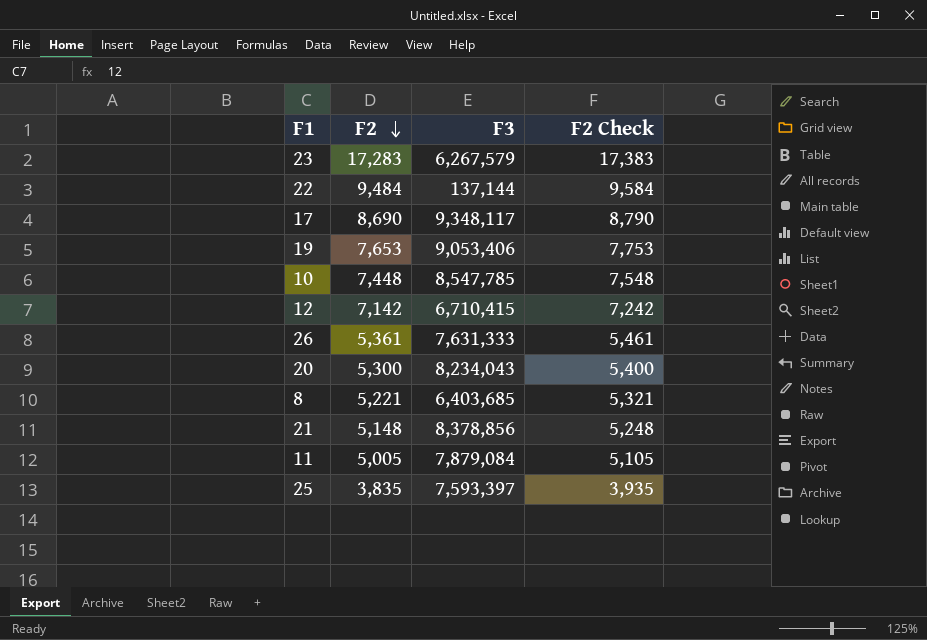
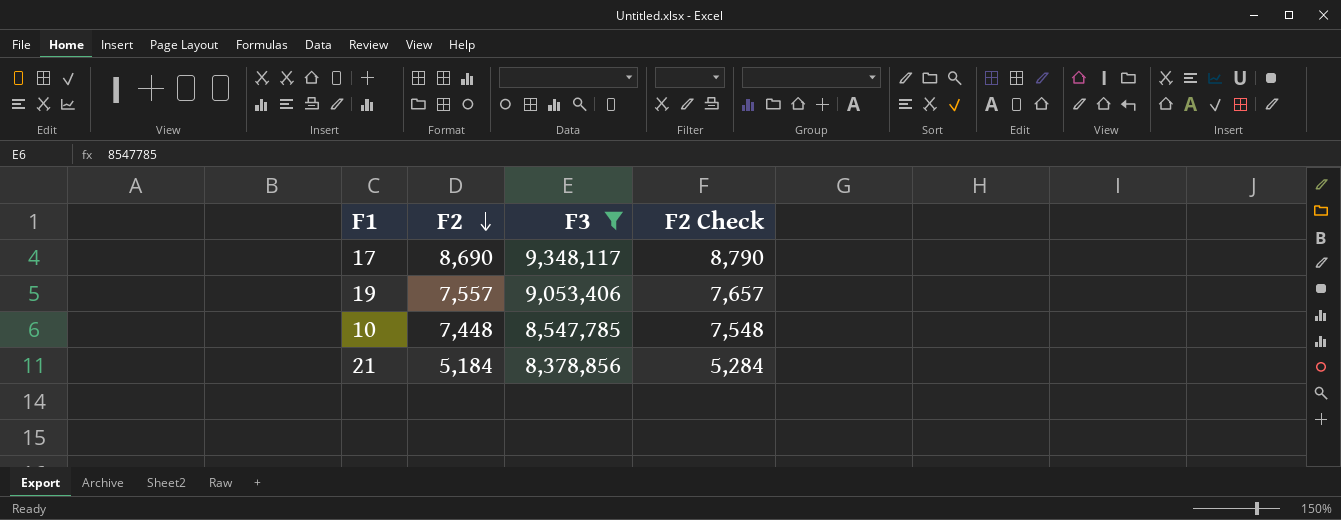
filter: none -> F3 >= 8,378,856
19 | F2: 7,653 -> 7,557
19 | F2 Check: 7,753 -> 7,657
21 | F2: 5,148 -> 5,184
21 | F2 Check: 5,248 -> 5,284

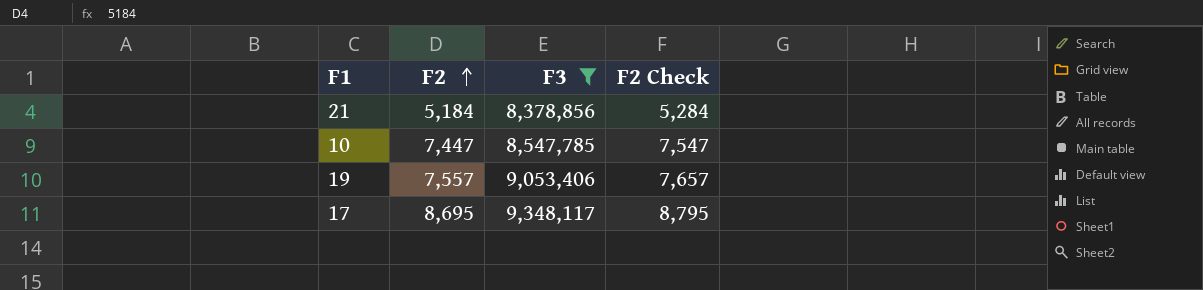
row order: F2 descending -> F2 ascending
10 | F2: 7,448 -> 7,447
10 | F2 Check: 7,548 -> 7,547
17 | F2: 8,690 -> 8,695
17 | F2 Check: 8,790 -> 8,795

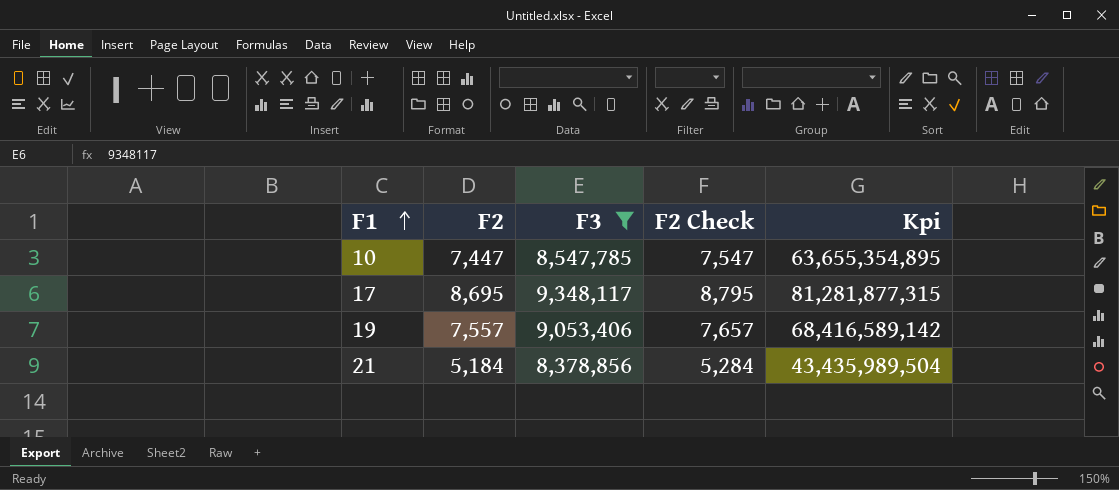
row order: F2 ascending -> F1 ascending
column Kpi | formula: none -> [F2] * [F3]

